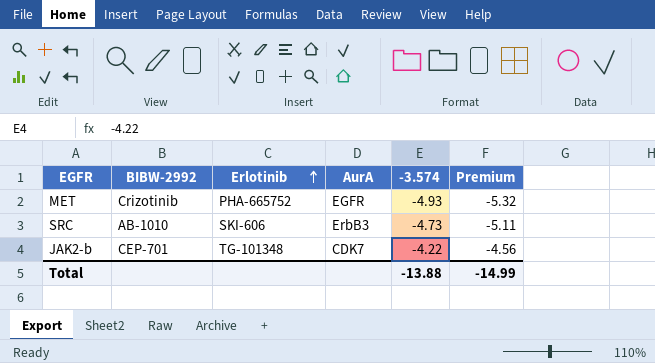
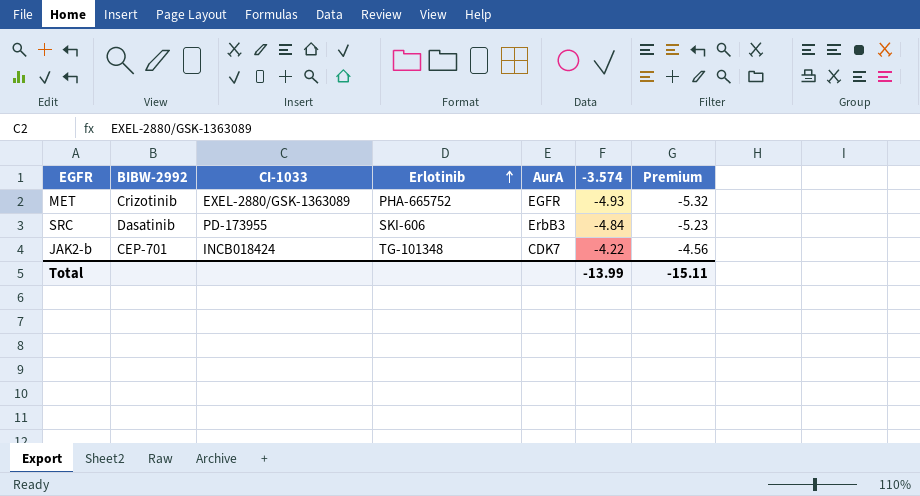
column CI-1033 | position: none -> 3
SRC | BIBW-2992: AB-1010 -> Dasatinib
SRC | -3.574: -4.73 -> -4.84
SRC | Premium: -5.11 -> -5.23
Total | -3.574: -13.88 -> -13.99
Total | Premium: -14.99 -> -15.11

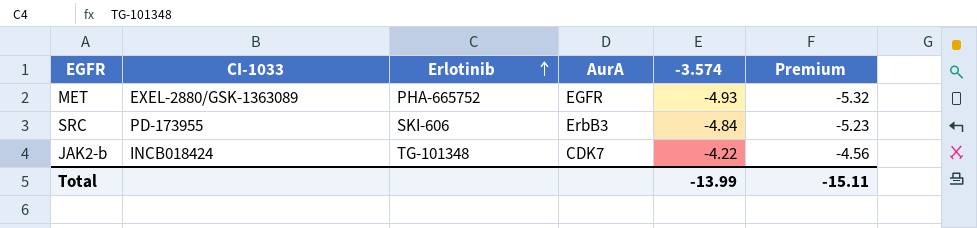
column BIBW-2992 | position: 2 -> none

